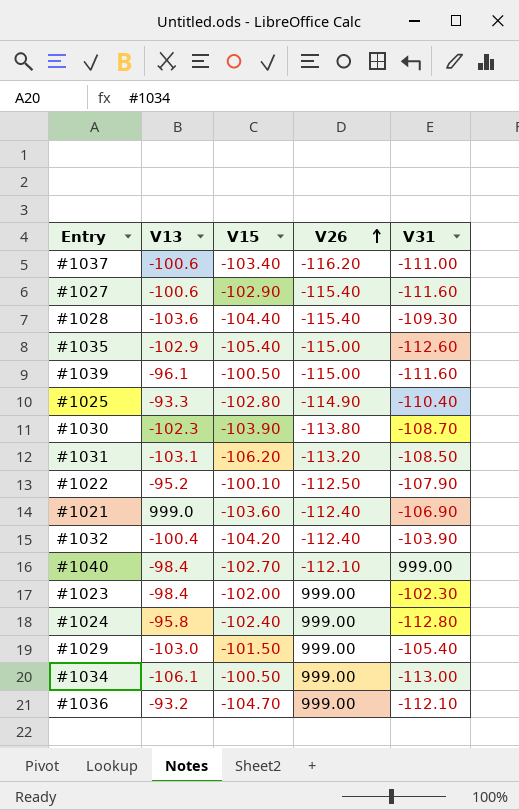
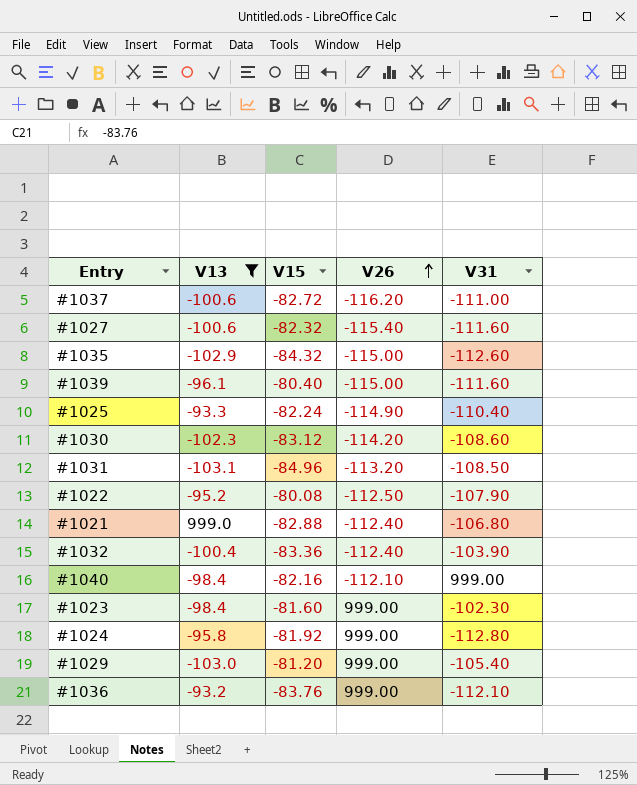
filter: none -> V13 >= -103.1
#1037 | V15: -103.40 -> -82.72
#1027 | V15: -102.90 -> -82.32
#1035 | V15: -105.40 -> -84.32
#1039 | V15: -100.50 -> -80.40
#1025 | V15: -102.80 -> -82.24
#1030 | V15: -103.90 -> -83.12
#1030 | V26: -113.80 -> -114.20
#1030 | V31: -108.70 -> -108.60
#1031 | V15: -106.20 -> -84.96
#1022 | V15: -100.10 -> -80.08
#1021 | V15: -103.60 -> -82.88
#1021 | V31: -106.90 -> -106.80
#1032 | V15: -104.20 -> -83.36
#1040 | V15: -102.70 -> -82.16
#1023 | V15: -102.00 -> -81.60
#1024 | V15: -102.40 -> -81.92
#1029 | V15: -101.50 -> -81.20
#1036 | V15: -104.70 -> -83.76

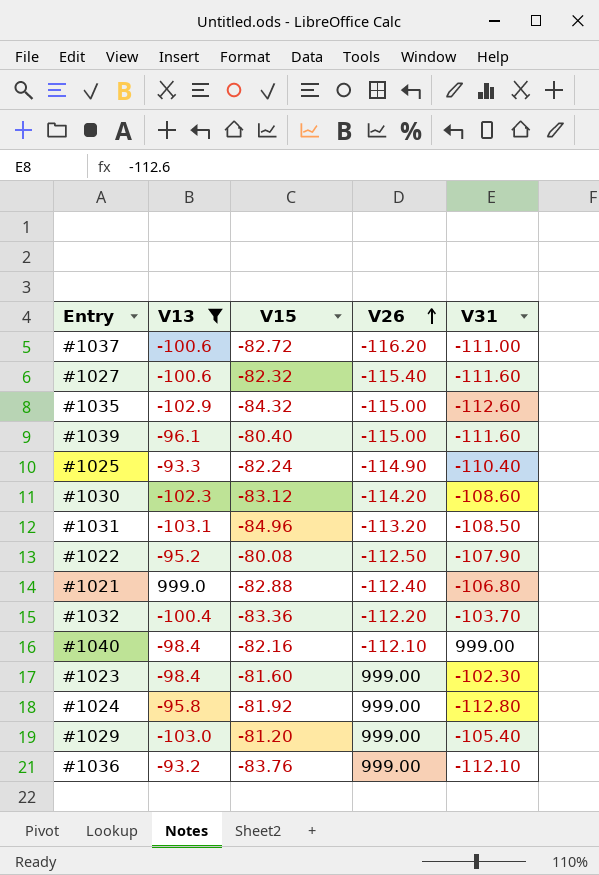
#1032 | V26: -112.40 -> -112.20
#1032 | V31: -103.90 -> -103.70

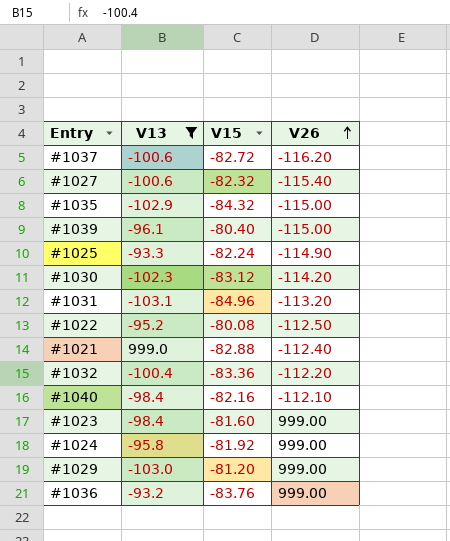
column V31 | position: 5 -> none

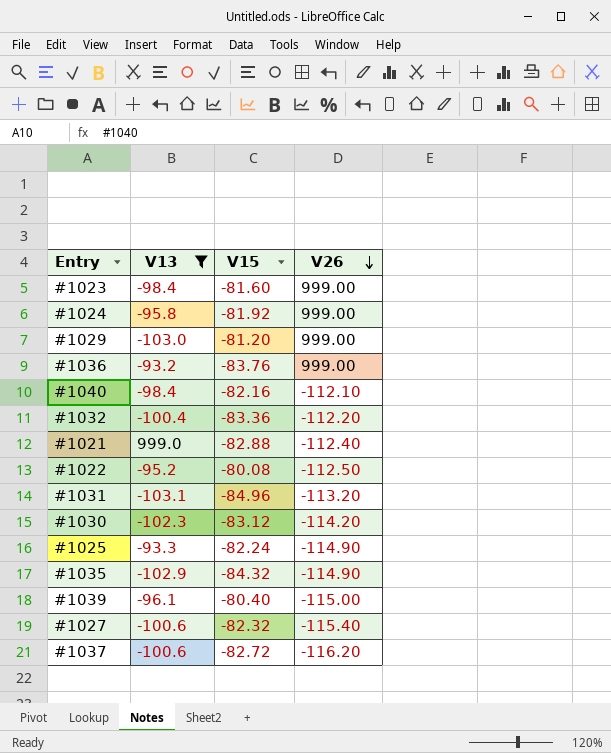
row order: V26 ascending -> V26 descending
#1035 | V26: -115.00 -> -114.90

